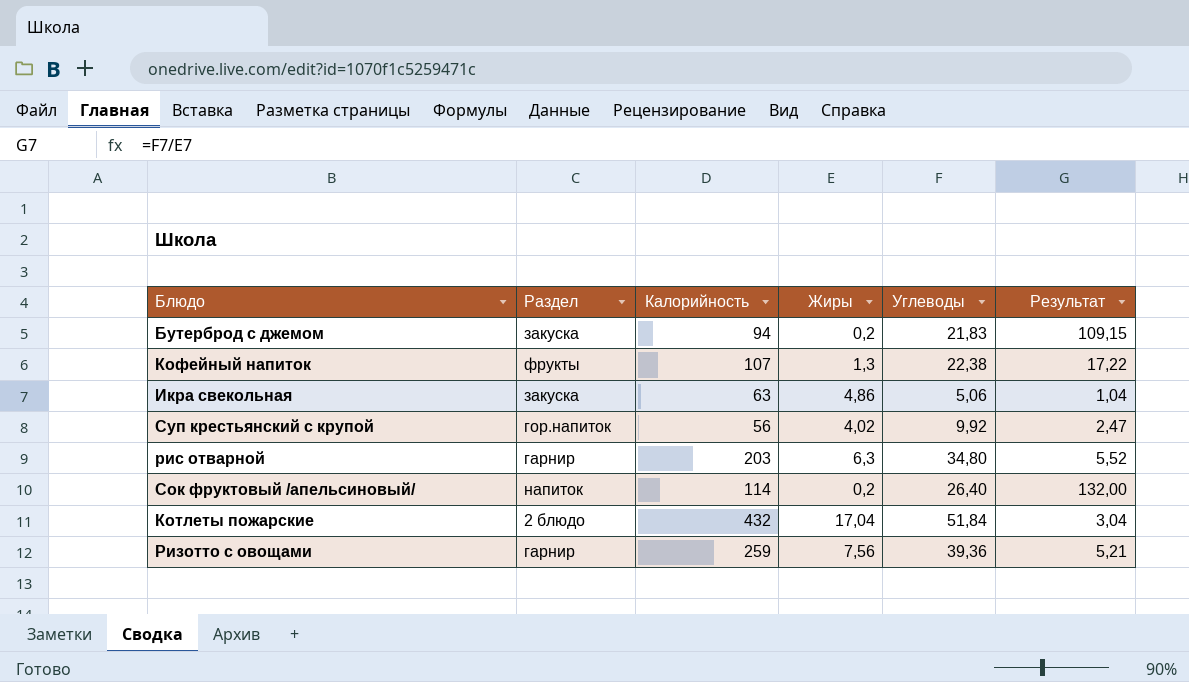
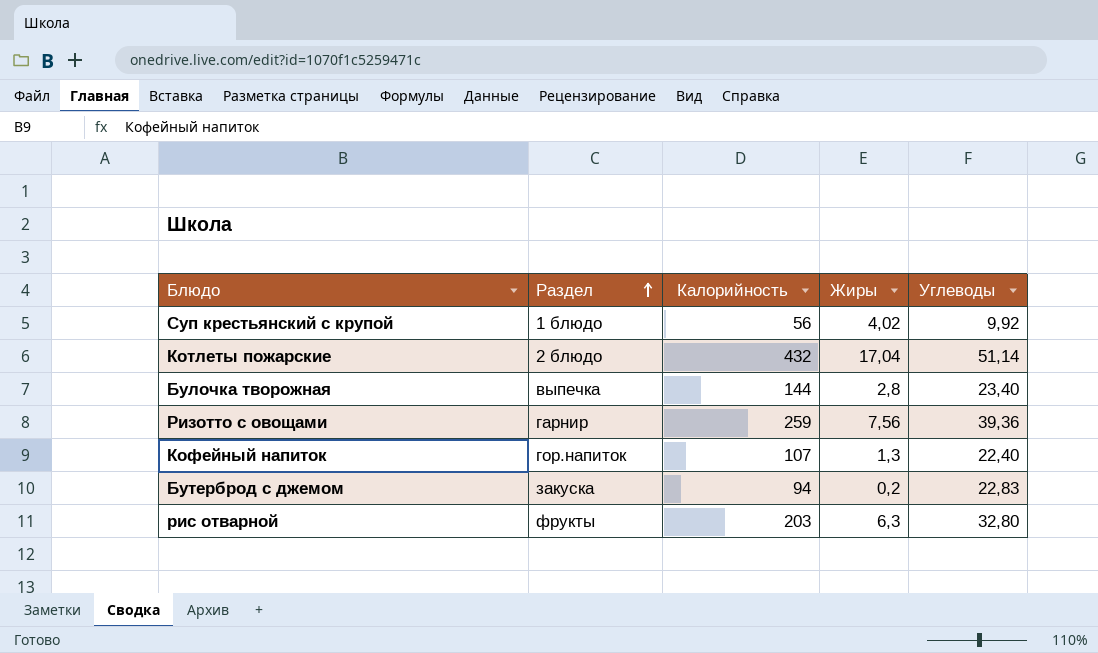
row order: none -> Раздел ascending
column Результат | formula: [Углеводы] / [Жиры] -> none
row Икра свекольная: закуска | 63 | 4,86 | 5,06 | 1,04 -> none
row Сок фруктовый /апельсиновый/: напиток | 114 | 0,2 | 26,40 | 132,00 -> none
Суп крестьянский с крупой | Раздел: гор.напиток -> 1 блюдо
Котлеты пожарские | Углеводы: 51,84 -> 51,14
row Булочка творожная: none -> выпечка | 144 | 2,8 | 23,40
Кофейный напиток | Раздел: фрукты -> гор.напиток
Кофейный напиток | Углеводы: 22,38 -> 22,40
Бутерброд с джемом | Углеводы: 21,83 -> 22,83
рис отварной | Раздел: гарнир -> фрукты
рис отварной | Углеводы: 34,80 -> 32,80

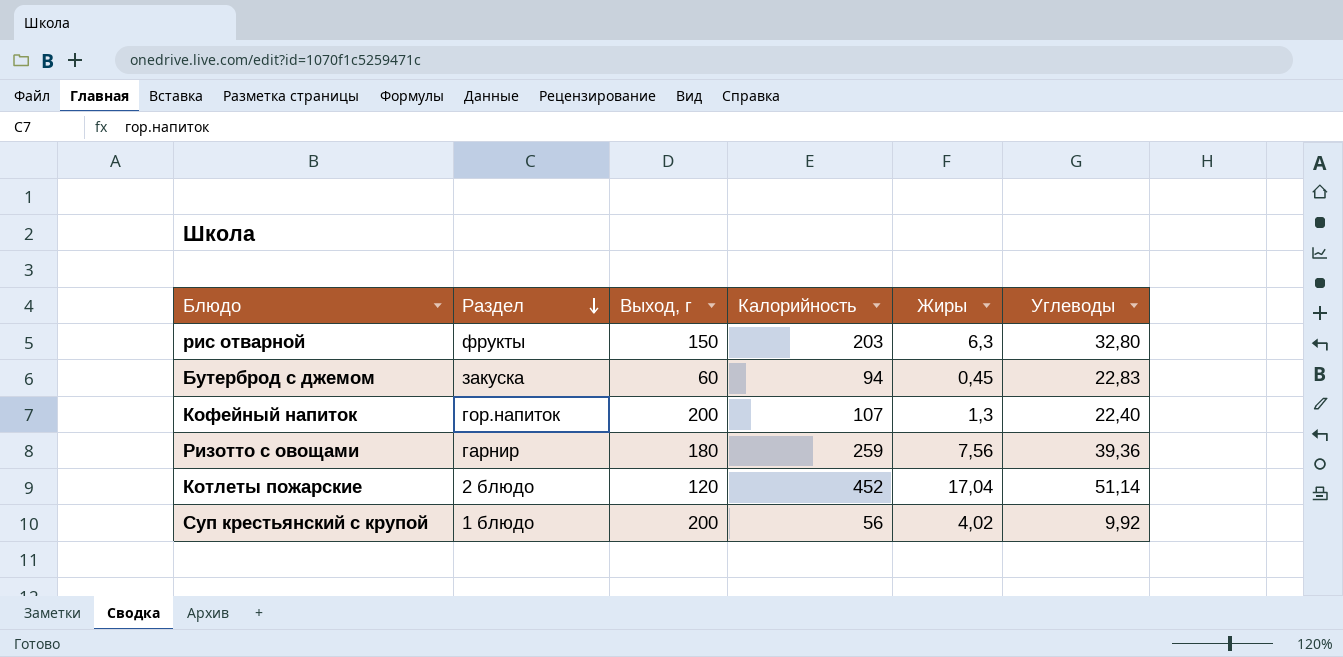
row order: Раздел ascending -> Раздел descending
column Выход, г | position: none -> 3
row Булочка творожная: выпечка | 144 | 2,8 | 23,40 -> none
Бутерброд с джемом | Жиры: 0,2 -> 0,45
Котлеты пожарские | Калорийность: 432 -> 452

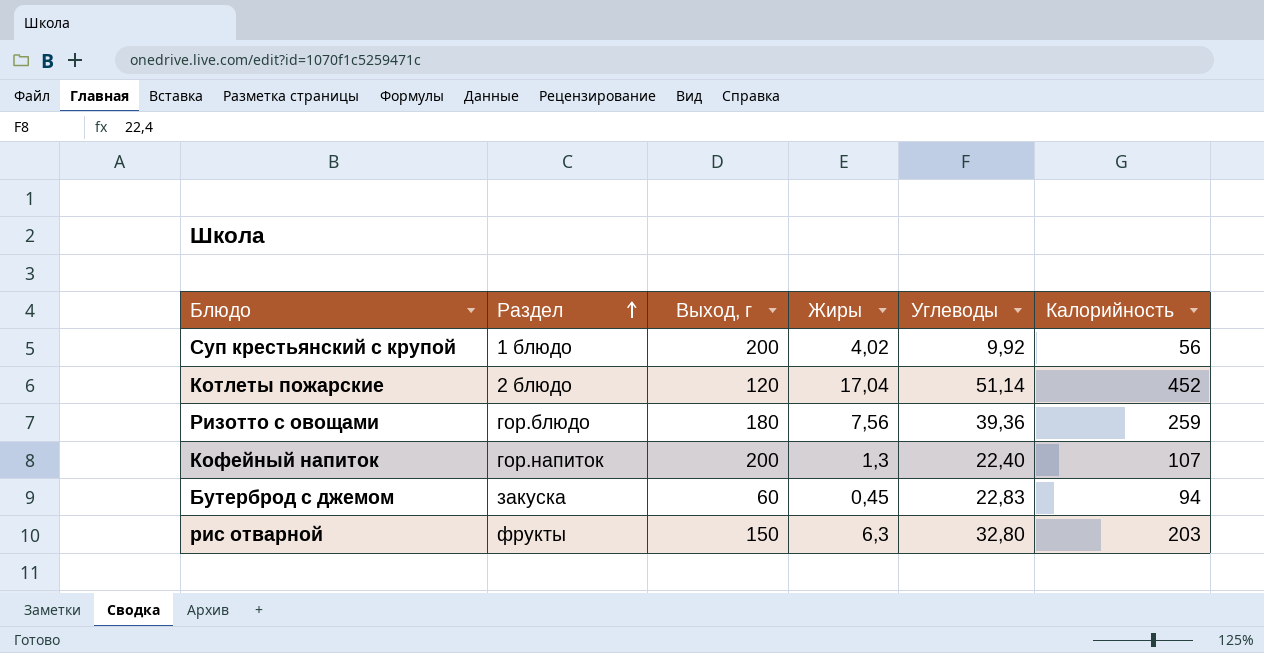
row order: Раздел descending -> Раздел ascending
column Калорийность | position: 4 -> 6
Ризотто с овощами | Раздел: гарнир -> гор.блюдо

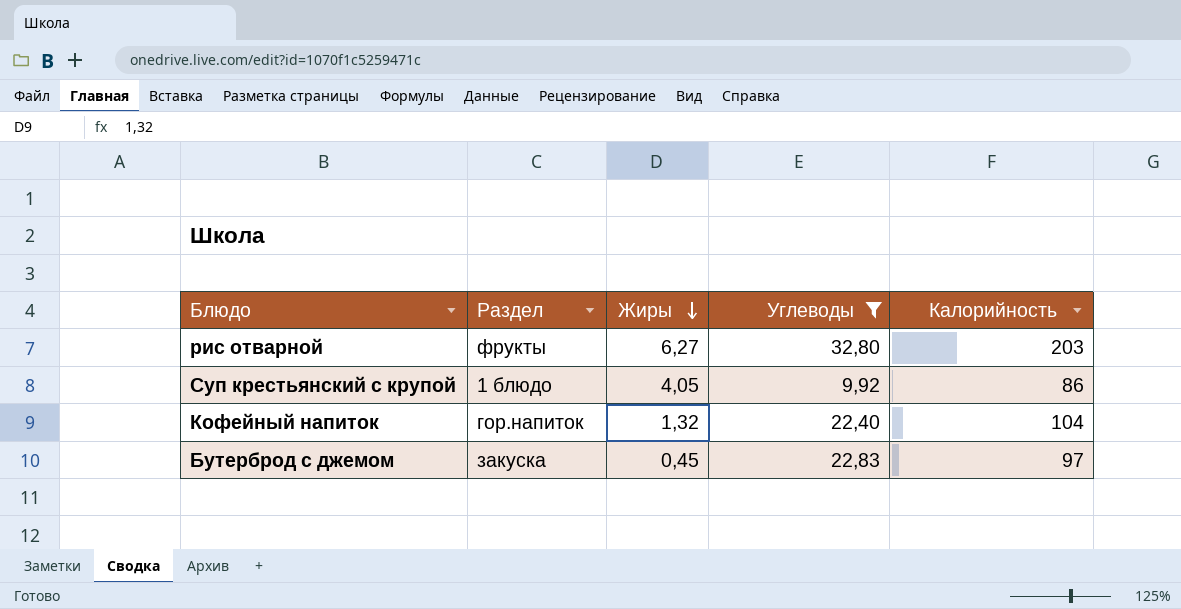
filter: none -> Углеводы <= 32,80
row order: Раздел ascending -> Жиры descending
column Выход, г | position: 3 -> none
рис отварной | Жиры: 6,3 -> 6,27
Суп крестьянский с крупой | Жиры: 4,02 -> 4,05
Суп крестьянский с крупой | Калорийность: 56 -> 86
Кофейный напиток | Жиры: 1,3 -> 1,32
Кофейный напиток | Калорийность: 107 -> 104
Бутерброд с джемом | Калорийность: 94 -> 97

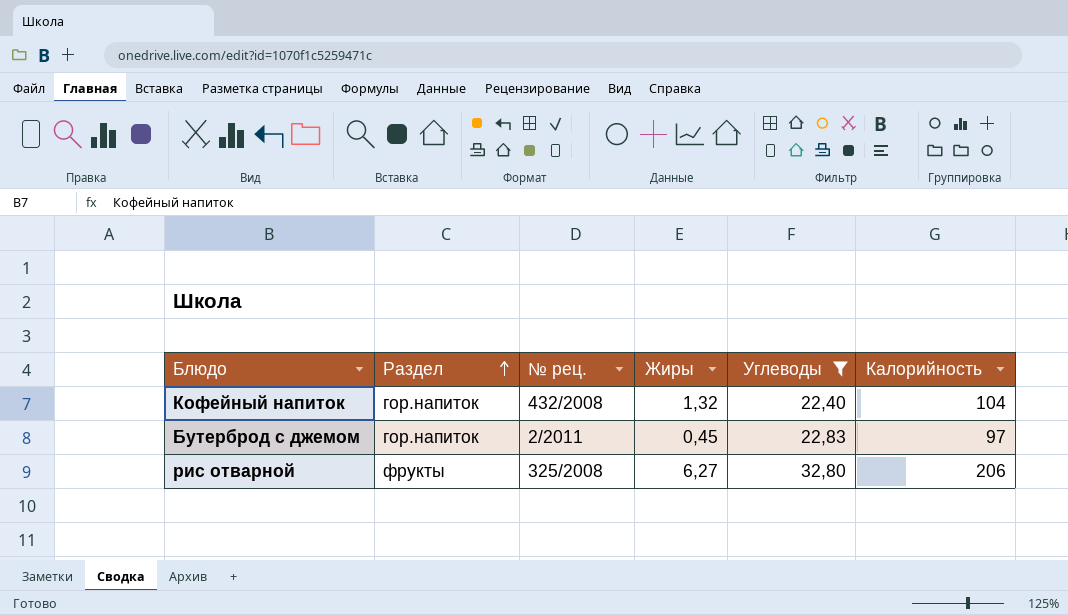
row order: Жиры descending -> Раздел ascending
column № рец. | position: none -> 3
row Суп крестьянский с крупой: 1 блюдо | 4,05 | 9,92 | 86 -> none
Бутерброд с джемом | Раздел: закуска -> гор.напиток
рис отварной | Калорийность: 203 -> 206

